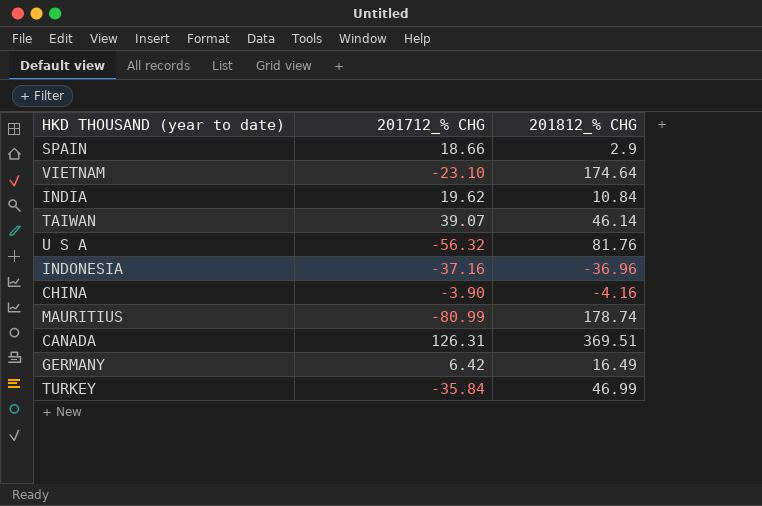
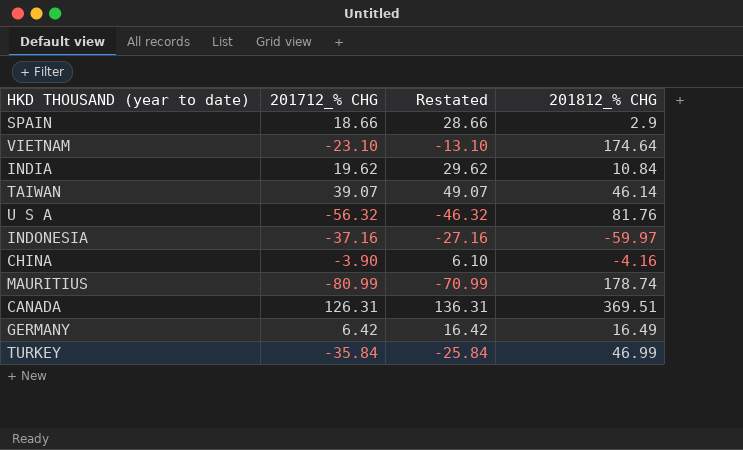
column Restated | formula: none -> [201712_% CHG] + 10
INDONESIA | 201812_% CHG: -36.96 -> -59.97

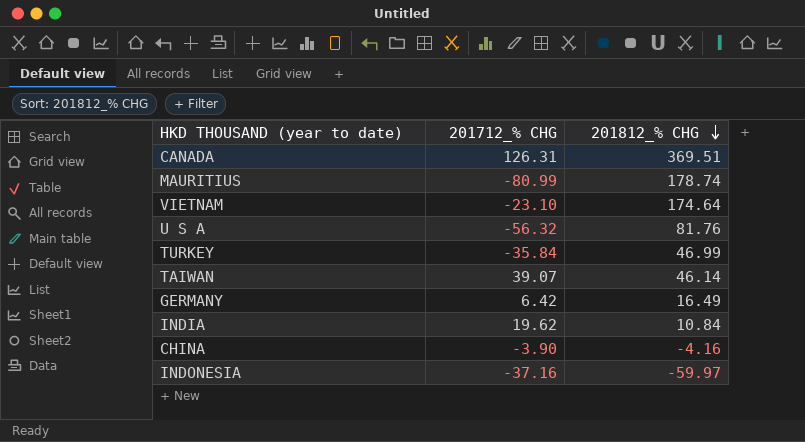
row order: none -> 201812_% CHG descending
column Restated | formula: [201712_% CHG] + 10 -> none
row SPAIN: 18.66 | 28.66 | 2.9 -> none

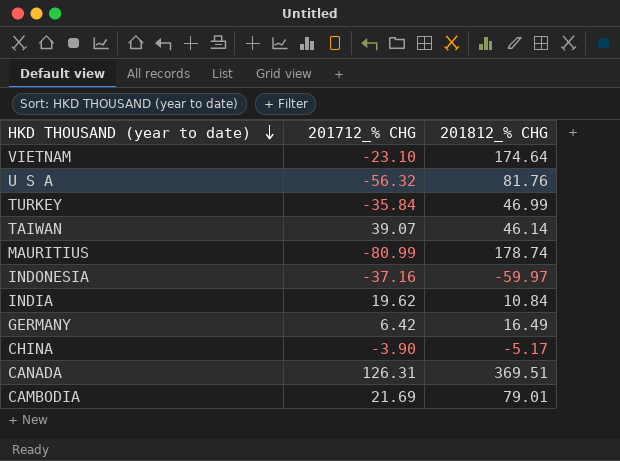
row order: 201812_% CHG descending -> HKD THOUSAND (year to date) descending
CHINA | 201812_% CHG: -4.16 -> -5.17
row CAMBODIA: none -> 21.69 | 79.01

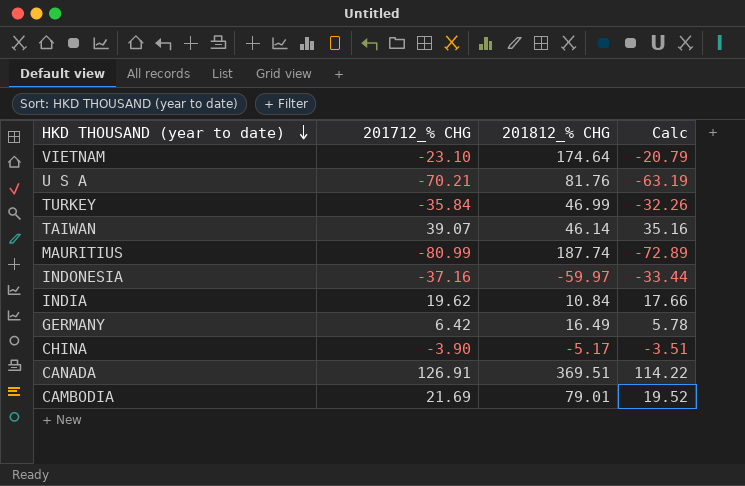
column Calc | formula: none -> [201712_% CHG] * 0.9
U S A | 201712_% CHG: -56.32 -> -70.21
MAURITIUS | 201812_% CHG: 178.74 -> 187.74
CANADA | 201712_% CHG: 126.31 -> 126.91

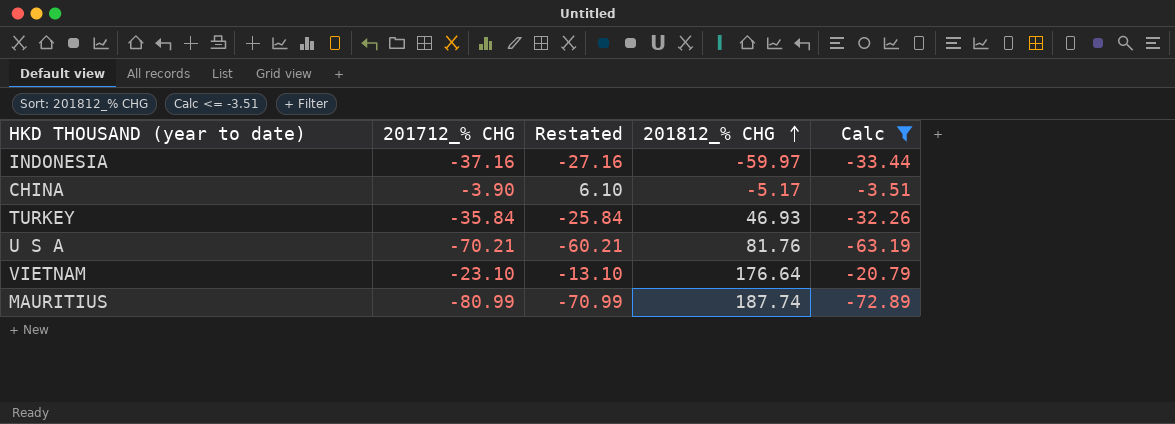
filter: none -> Calc <= -3.51
row order: HKD THOUSAND (year to date) descending -> 201812_% CHG ascending
column Restated | formula: none -> [201712_% CHG] + 10
TURKEY | 201812_% CHG: 46.99 -> 46.93
VIETNAM | 201812_% CHG: 174.64 -> 176.64

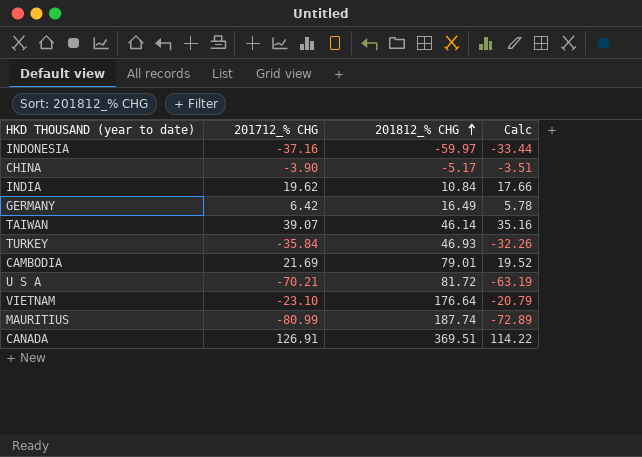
filter: Calc <= -3.51 -> none
column Restated | formula: [201712_% CHG] + 10 -> none
U S A | 201812_% CHG: 81.76 -> 81.72

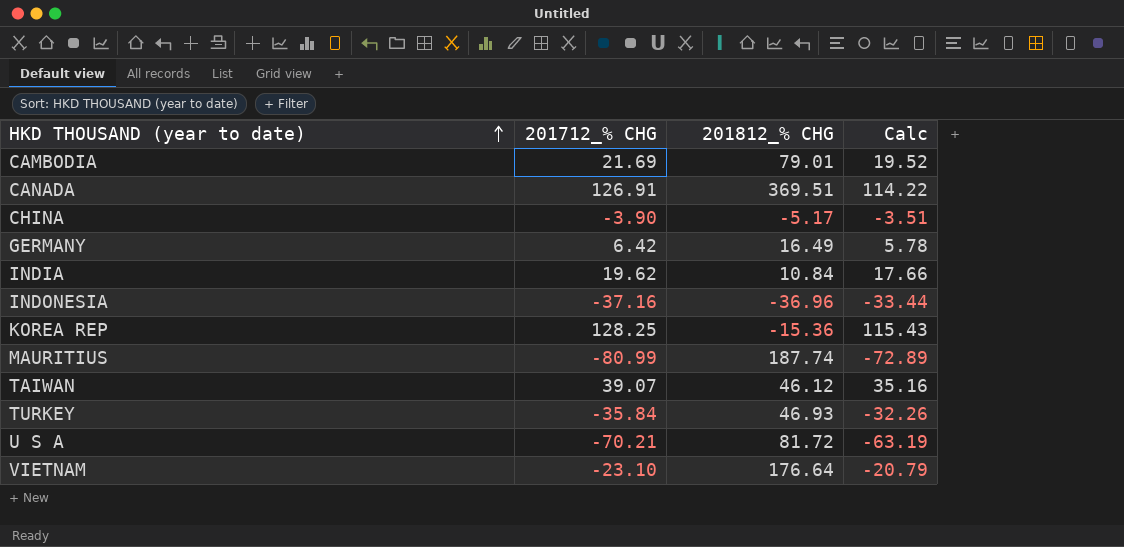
row order: 201812_% CHG ascending -> HKD THOUSAND (year to date) ascending
INDONESIA | 201812_% CHG: -59.97 -> -36.96
row KOREA REP: none -> 128.25 | -15.36 | 115.43
TAIWAN | 201812_% CHG: 46.14 -> 46.12

